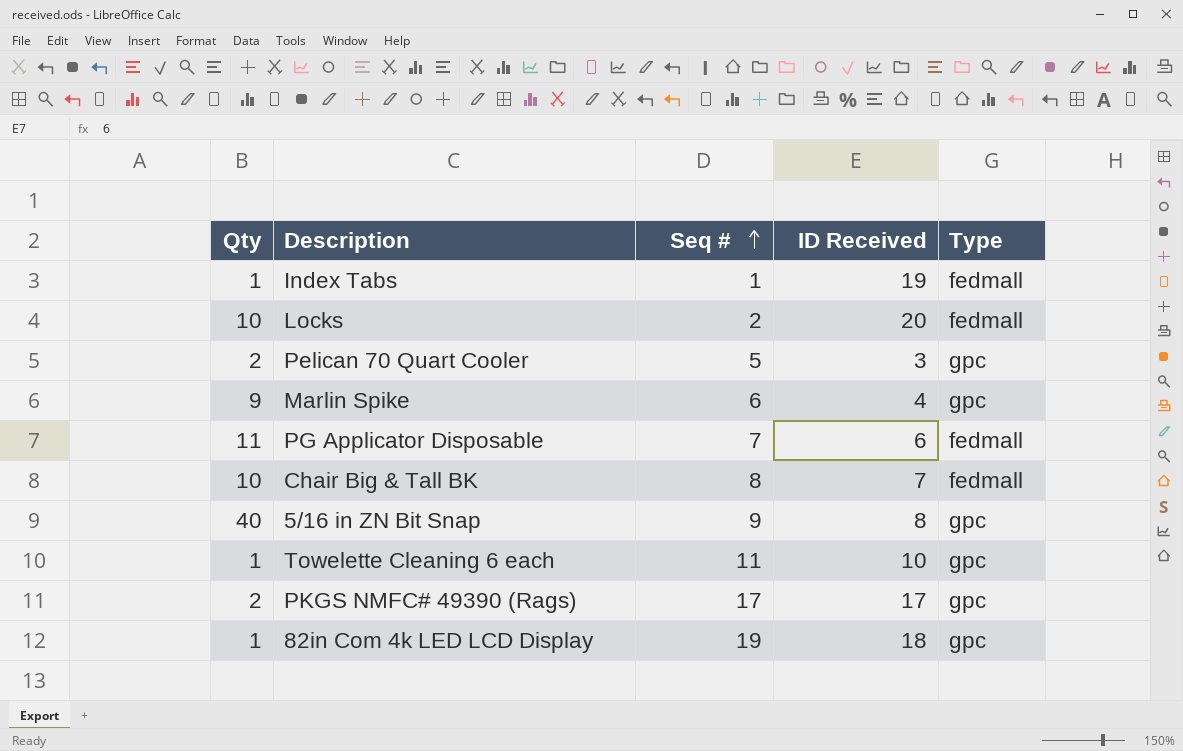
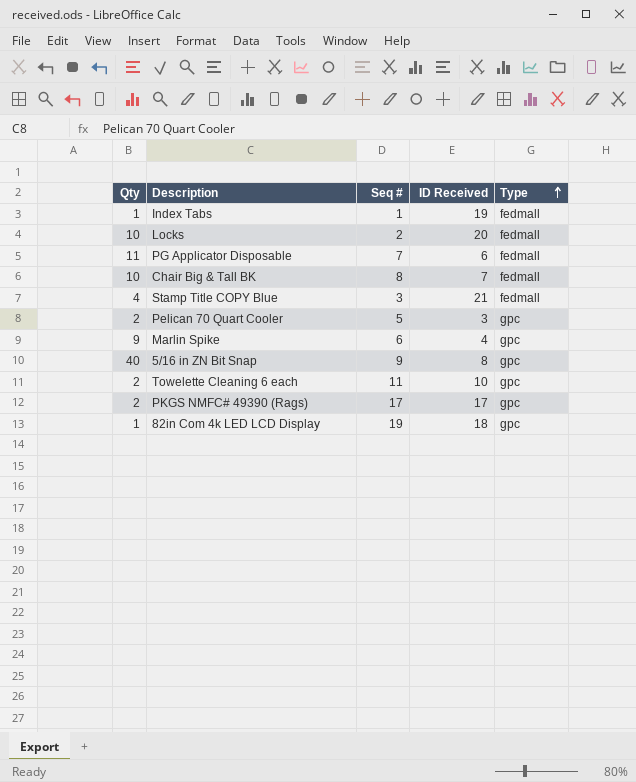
row order: Seq # ascending -> Type ascending
row Stamp Title COPY Blue: none -> 4 | 3 | 21 | fedmall
Towelette Cleaning 6 each | Qty: 1 -> 2

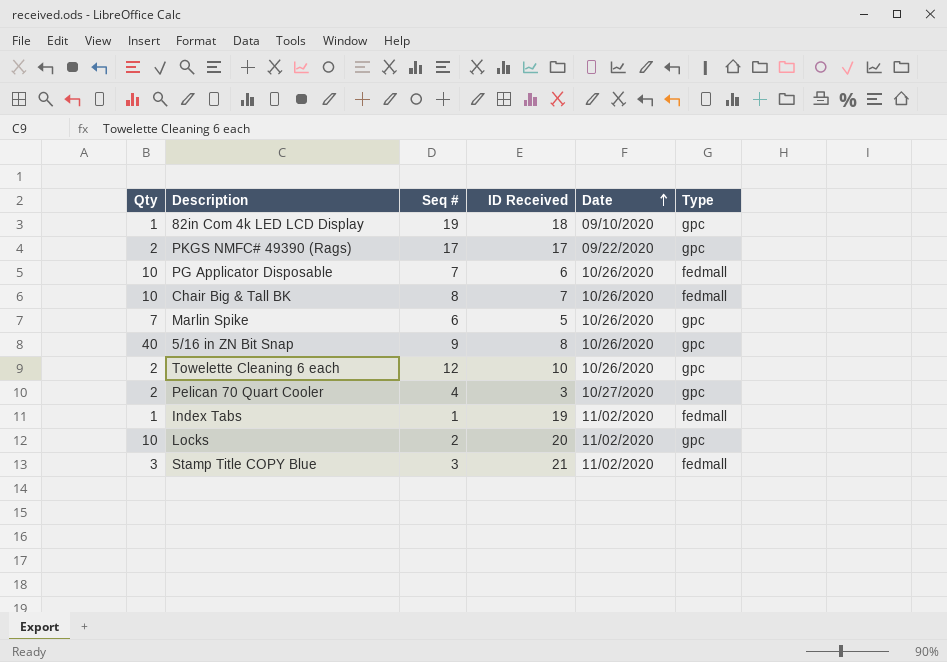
row order: Type ascending -> Date ascending
column Date | position: none -> 5
PG Applicator Disposable | Qty: 11 -> 10
Marlin Spike | Qty: 9 -> 7
Marlin Spike | ID Received: 4 -> 5
Towelette Cleaning 6 each | Seq #: 11 -> 12
Pelican 70 Quart Cooler | Seq #: 5 -> 4
Locks | Type: fedmall -> gpc
Stamp Title COPY Blue | Qty: 4 -> 3

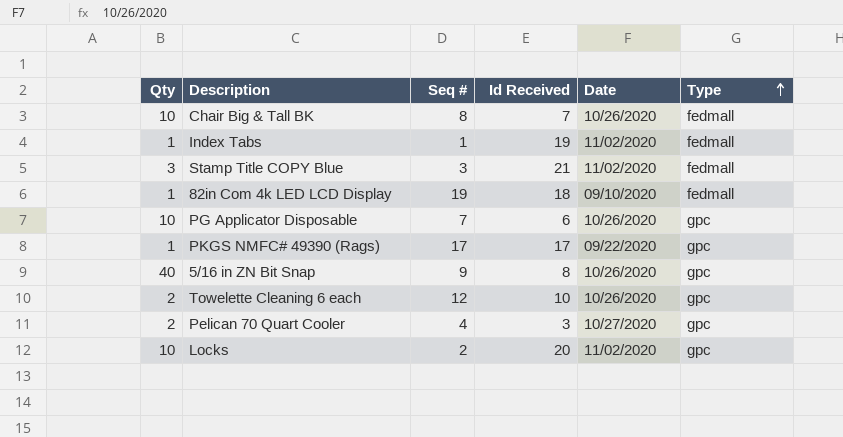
row order: Date ascending -> Type ascending
column name: ID Received -> Id Received
row Marlin Spike: 7 | 6 | 5 | 10/26/2020 | gpc -> none
82in Com 4k LED LCD Display | Type: gpc -> fedmall
PG Applicator Disposable | Type: fedmall -> gpc
PKGS NMFC# 49390 (Rags) | Qty: 2 -> 1

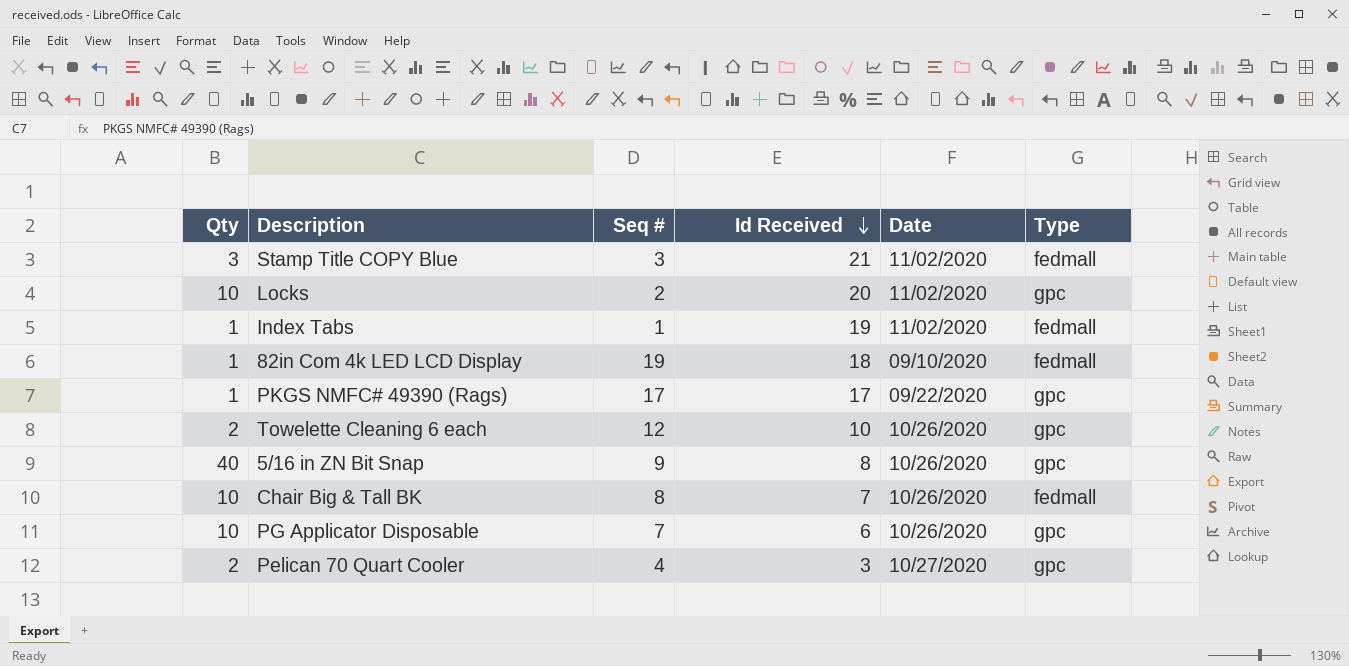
row order: Type ascending -> Id Received descending

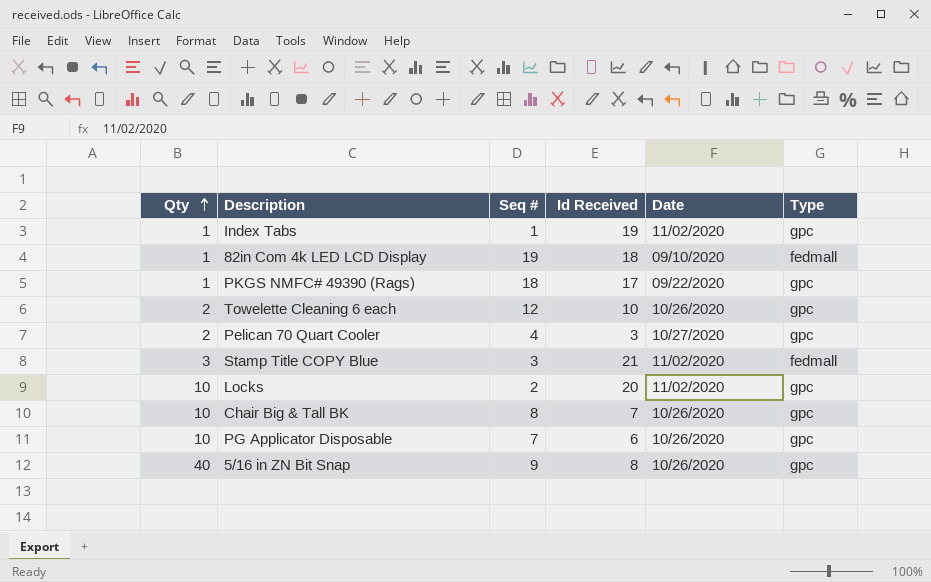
row order: Id Received descending -> Qty ascending
Index Tabs | Type: fedmall -> gpc
PKGS NMFC# 49390 (Rags) | Seq #: 17 -> 18
Chair Big & Tall BK | Type: fedmall -> gpc

